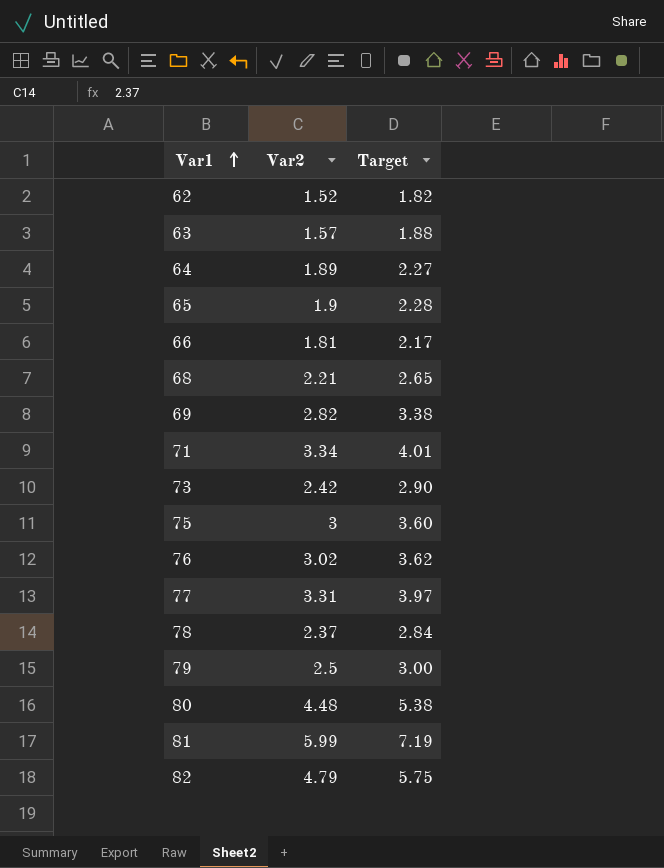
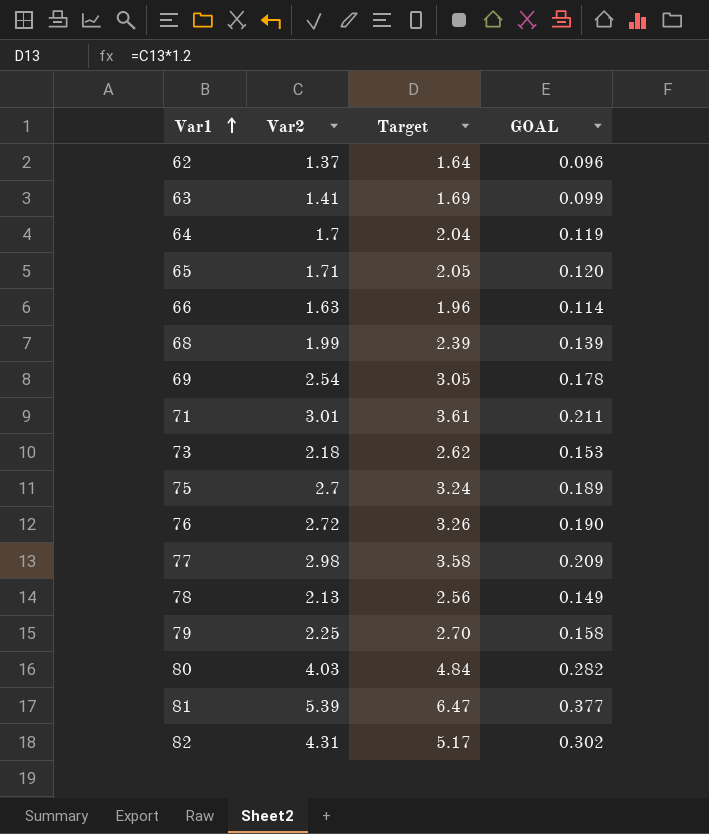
column GOAL | formula: none -> [Var2] * 0.07
62 | Var2: 1.52 -> 1.37
62 | Target: 1.82 -> 1.64
63 | Var2: 1.57 -> 1.41
63 | Target: 1.88 -> 1.69
64 | Var2: 1.89 -> 1.7
64 | Target: 2.27 -> 2.04
65 | Var2: 1.9 -> 1.71
65 | Target: 2.28 -> 2.05
66 | Var2: 1.81 -> 1.63
66 | Target: 2.17 -> 1.96
68 | Var2: 2.21 -> 1.99
68 | Target: 2.65 -> 2.39
69 | Var2: 2.82 -> 2.54
69 | Target: 3.38 -> 3.05
71 | Var2: 3.34 -> 3.01
71 | Target: 4.01 -> 3.61
73 | Var2: 2.42 -> 2.18
73 | Target: 2.90 -> 2.62
75 | Var2: 3 -> 2.7
75 | Target: 3.60 -> 3.24
76 | Var2: 3.02 -> 2.72
76 | Target: 3.62 -> 3.26
77 | Var2: 3.31 -> 2.98
77 | Target: 3.97 -> 3.58
78 | Var2: 2.37 -> 2.13
78 | Target: 2.84 -> 2.56
79 | Var2: 2.5 -> 2.25
79 | Target: 3.00 -> 2.70
80 | Var2: 4.48 -> 4.03
80 | Target: 5.38 -> 4.84
81 | Var2: 5.99 -> 5.39
81 | Target: 7.19 -> 6.47
82 | Var2: 4.79 -> 4.31
82 | Target: 5.75 -> 5.17

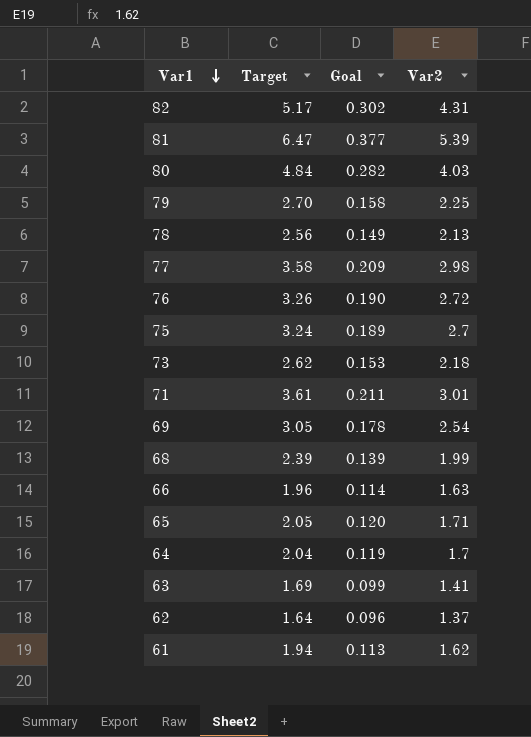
row order: Var1 ascending -> Var1 descending
column name: GOAL -> Goal
column Var2 | position: 2 -> 4
row 61: none -> 1.94 | 0.113 | 1.62

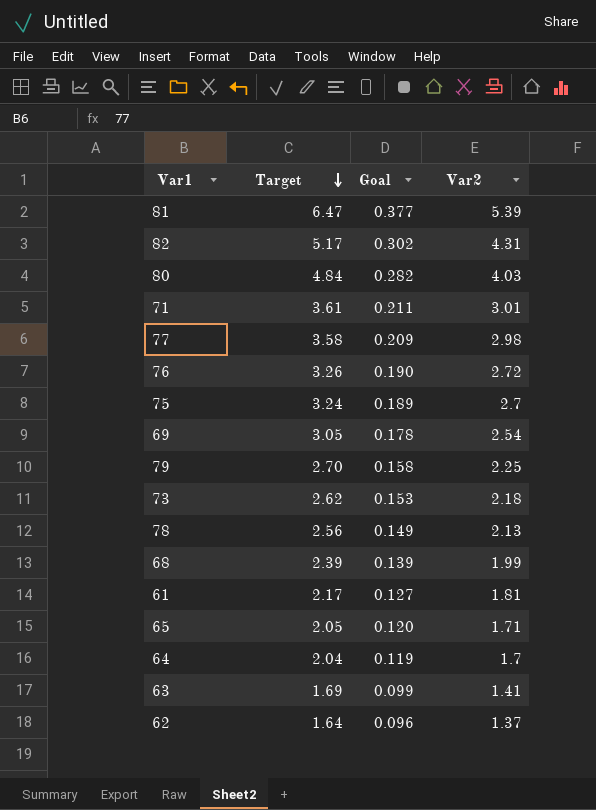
row order: Var1 descending -> Target descending
row 66: 1.96 | 0.114 | 1.63 -> none
61 | Target: 1.94 -> 2.17
61 | Goal: 0.113 -> 0.127
61 | Var2: 1.62 -> 1.81

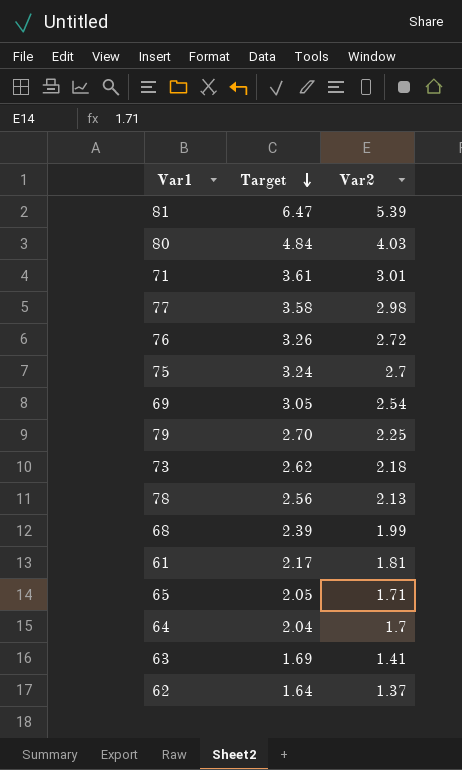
column Goal | formula: [Var2] * 0.07 -> none
row 82: 5.17 | 0.302 | 4.31 -> none

